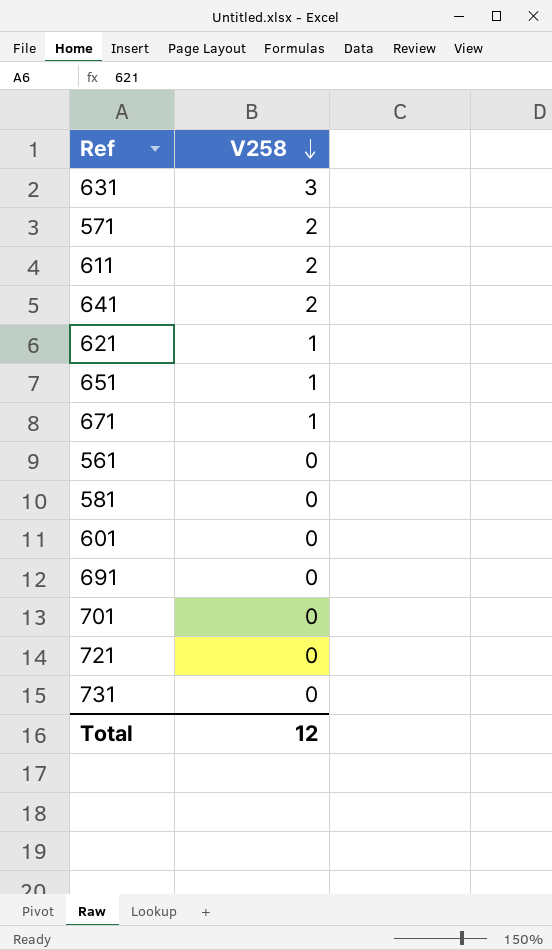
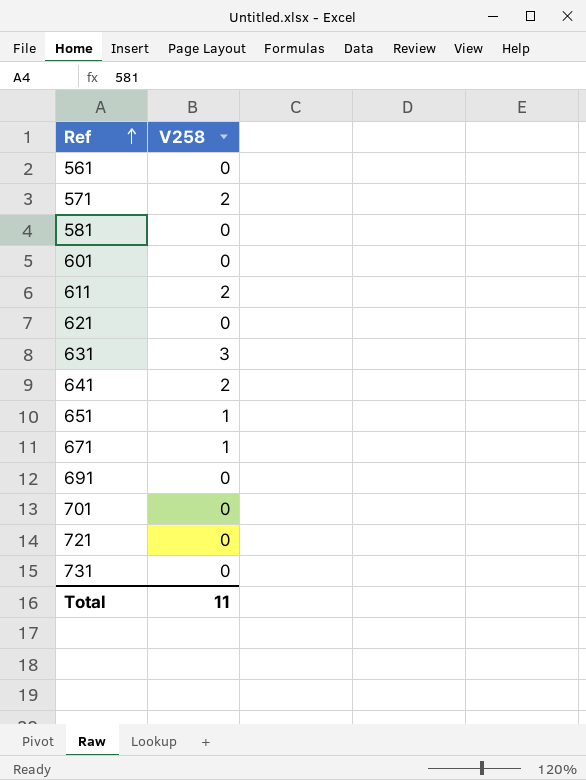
row order: V258 descending -> Ref ascending
621 | V258: 1 -> 0
Total | V258: 12 -> 11

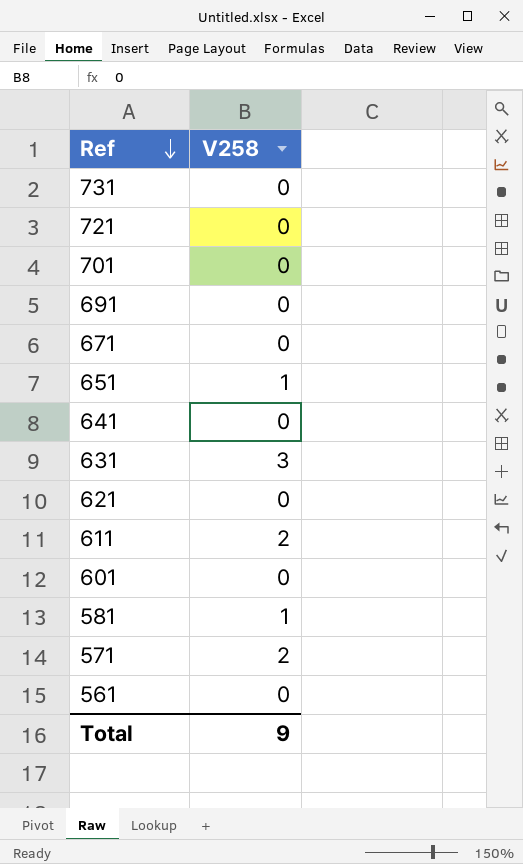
row order: Ref ascending -> Ref descending
671 | V258: 1 -> 0
641 | V258: 2 -> 0
581 | V258: 0 -> 1
Total | V258: 11 -> 9

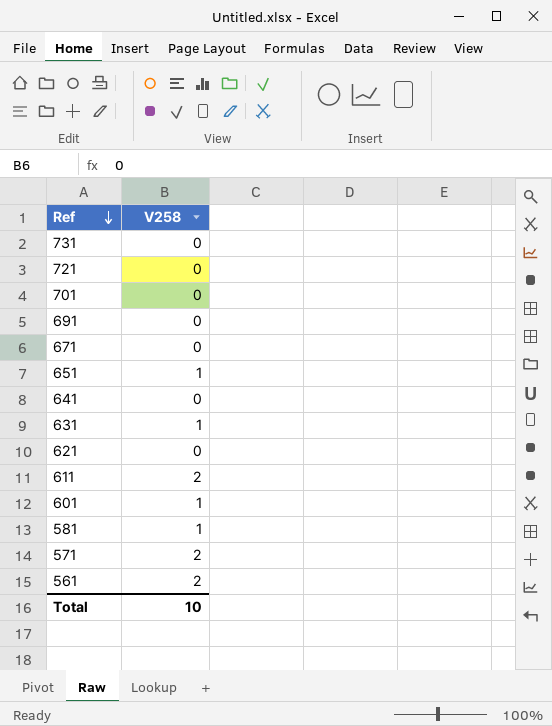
631 | V258: 3 -> 1
601 | V258: 0 -> 1
561 | V258: 0 -> 2
Total | V258: 9 -> 10

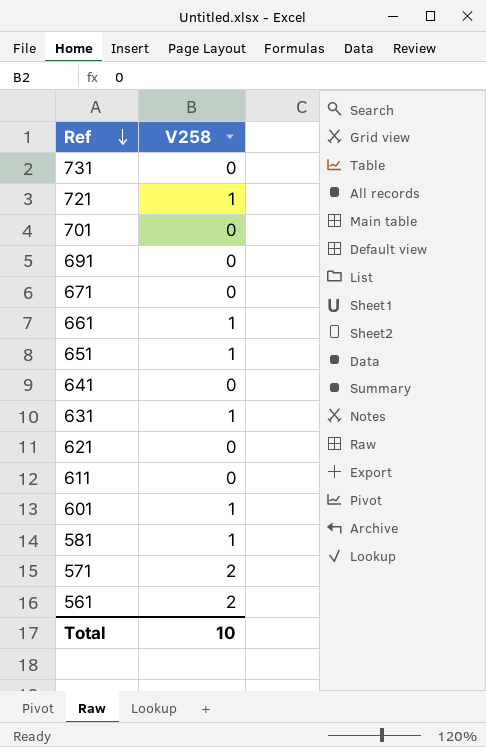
721 | V258: 0 -> 1
row 661: none -> 1
611 | V258: 2 -> 0

